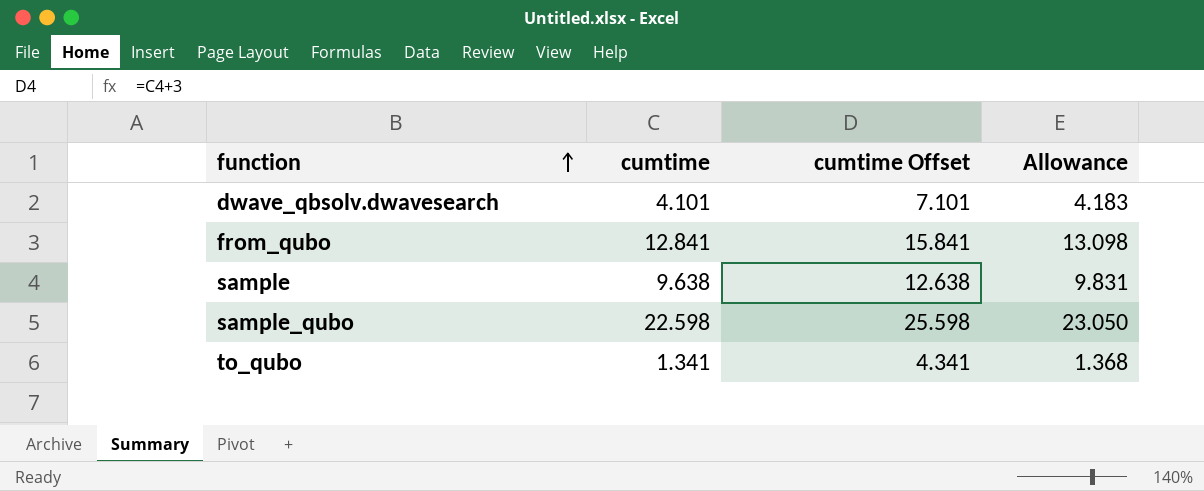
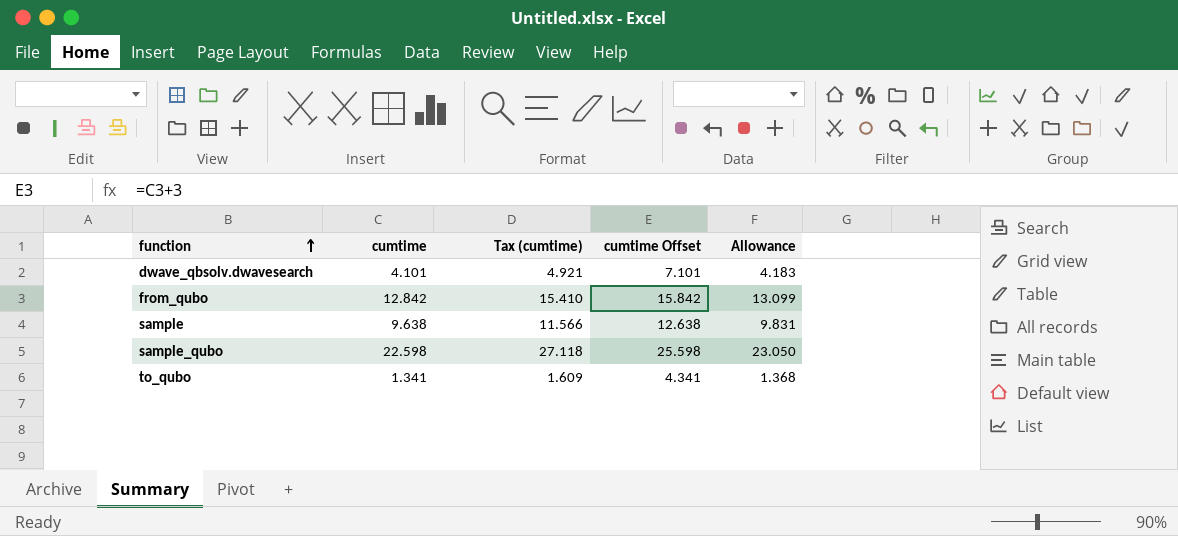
column Tax (cumtime) | formula: none -> [cumtime] * 1.2
from_qubo | cumtime: 12.841 -> 12.842
from_qubo | cumtime Offset: 15.841 -> 15.842
from_qubo | Allowance: 13.098 -> 13.099

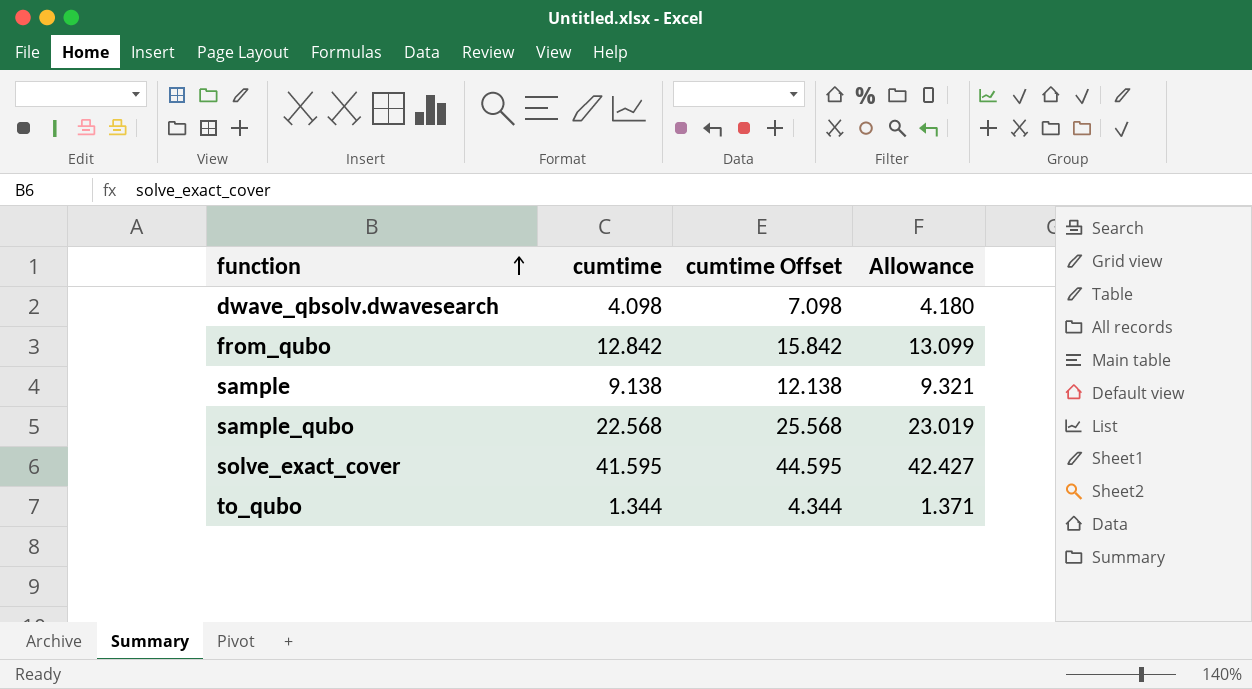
column Tax (cumtime) | formula: [cumtime] * 1.2 -> none
dwave_qbsolv.dwavesearch | cumtime: 4.101 -> 4.098
dwave_qbsolv.dwavesearch | cumtime Offset: 7.101 -> 7.098
dwave_qbsolv.dwavesearch | Allowance: 4.183 -> 4.180
sample | cumtime: 9.638 -> 9.138
sample | cumtime Offset: 12.638 -> 12.138
sample | Allowance: 9.831 -> 9.321
sample_qubo | cumtime: 22.598 -> 22.568
sample_qubo | cumtime Offset: 25.598 -> 25.568
sample_qubo | Allowance: 23.050 -> 23.019
row solve_exact_cover: none -> 41.595 | 44.595 | 42.427
to_qubo | cumtime: 1.341 -> 1.344
to_qubo | cumtime Offset: 4.341 -> 4.344
to_qubo | Allowance: 1.368 -> 1.371

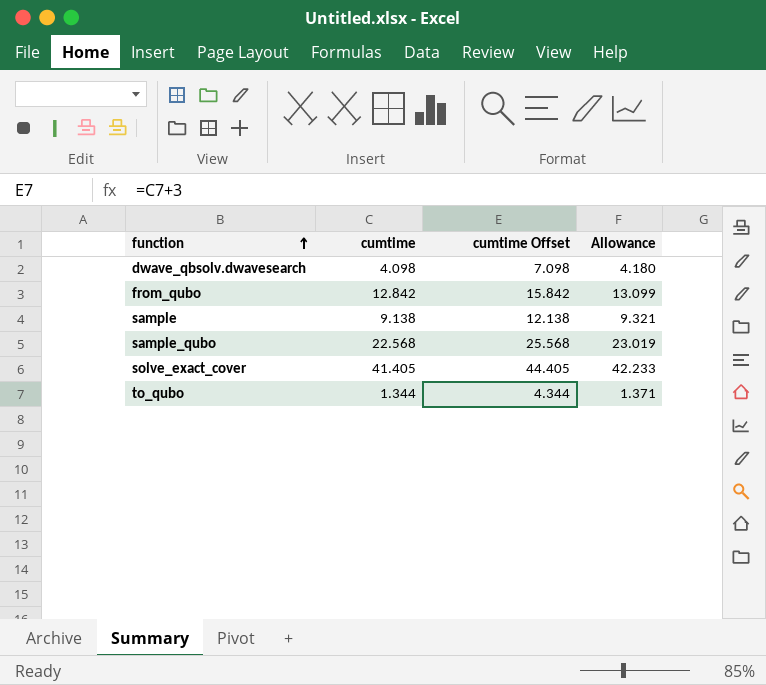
solve_exact_cover | cumtime: 41.595 -> 41.405
solve_exact_cover | cumtime Offset: 44.595 -> 44.405
solve_exact_cover | Allowance: 42.427 -> 42.233

